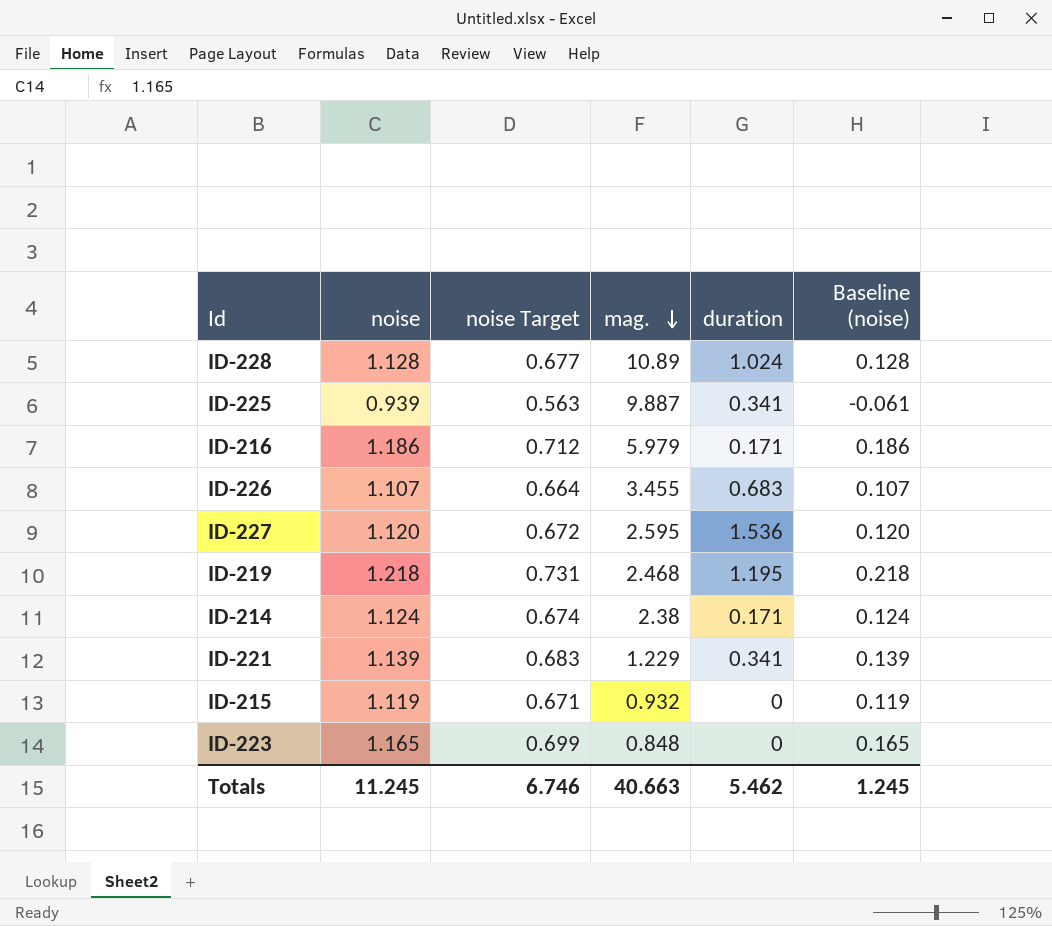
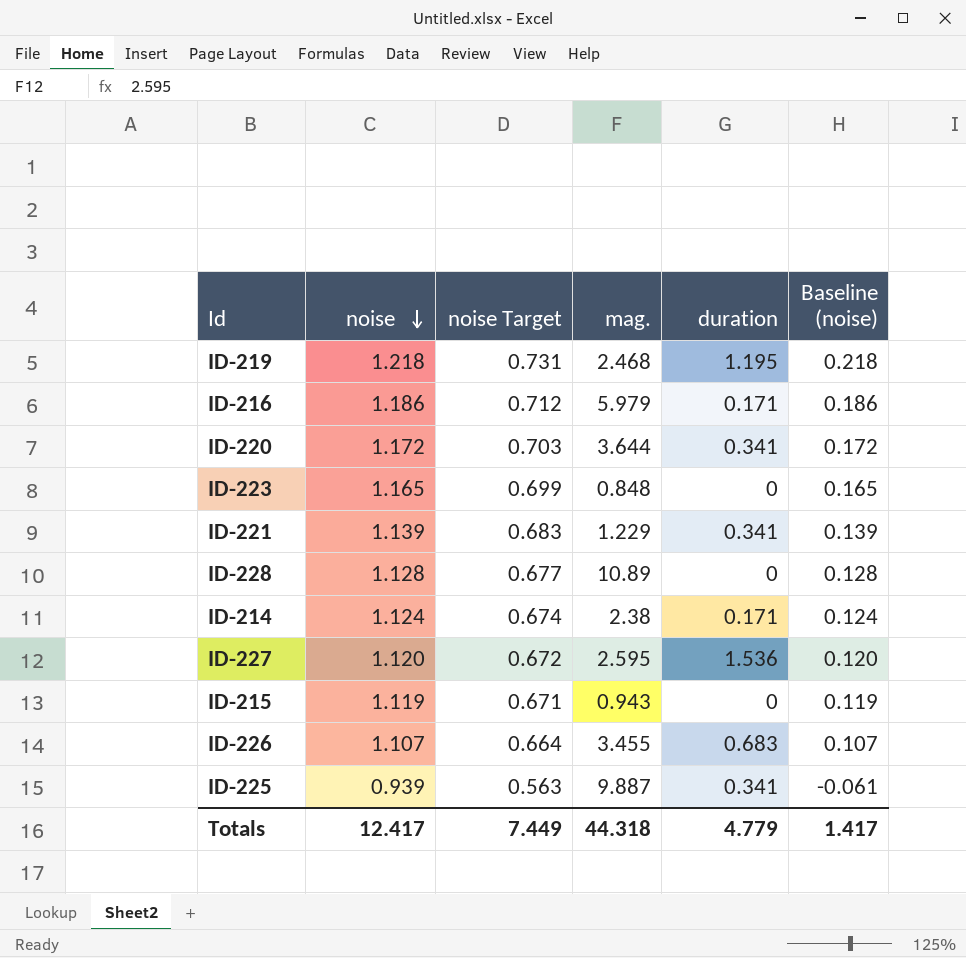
row order: mag. descending -> noise descending
row ID-220: none -> 1.172 | 0.703 | 3.644 | 0.341 | 0.172
ID-228 | duration: 1.024 -> 0
ID-215 | mag.: 0.932 -> 0.943
Totals | noise: 11.245 -> 12.417
Totals | noise Target: 6.746 -> 7.449
Totals | mag.: 40.663 -> 44.318
Totals | duration: 5.462 -> 4.779
Totals | Baseline (noise): 1.245 -> 1.417

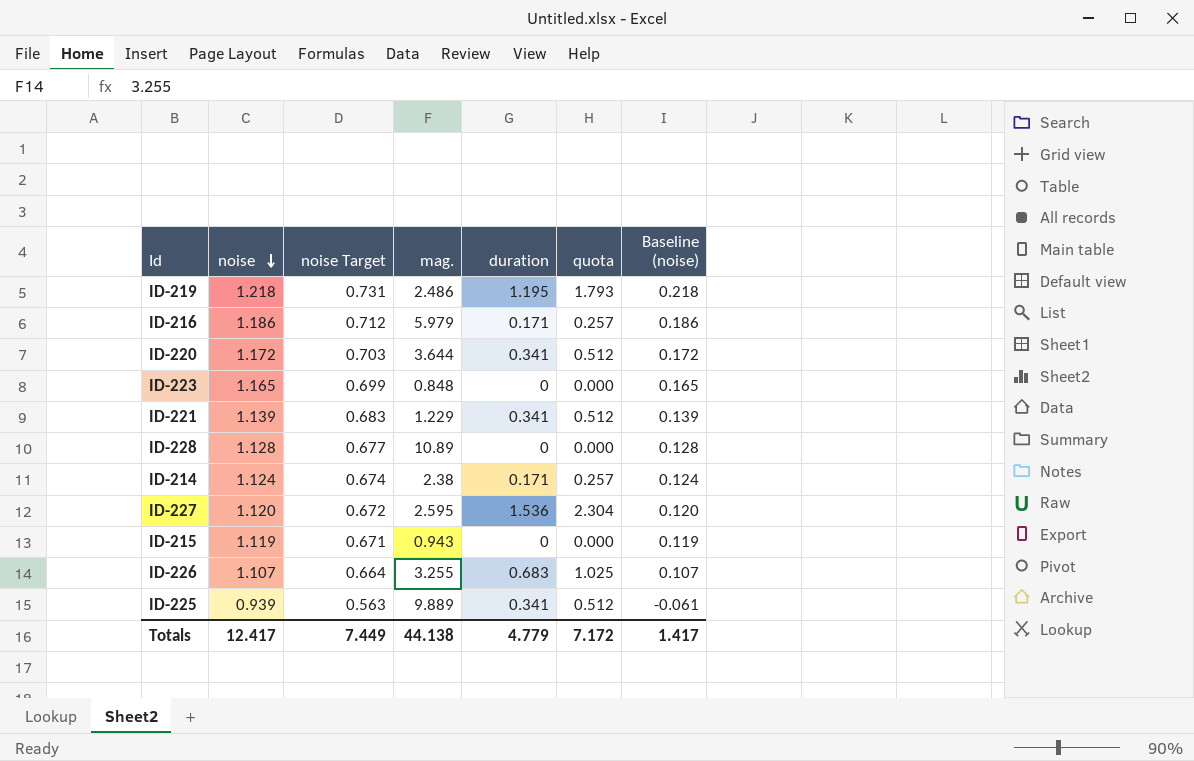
column quota | formula: none -> [duration] * 1.5
ID-219 | mag.: 2.468 -> 2.486
ID-226 | mag.: 3.455 -> 3.255
ID-225 | mag.: 9.887 -> 9.889
Totals | mag.: 44.318 -> 44.138

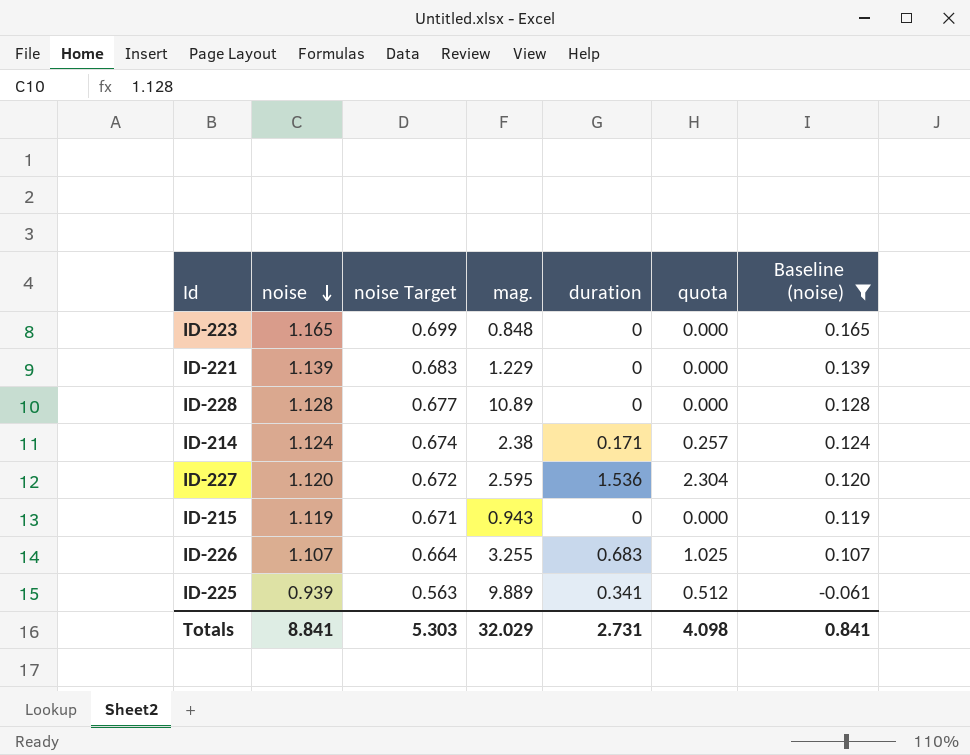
filter: none -> Baseline (noise) <= 0.165
ID-221 | duration: 0.341 -> 0
ID-221 | quota: 0.512 -> 0.000
Totals | noise: 12.417 -> 8.841
Totals | noise Target: 7.449 -> 5.303
Totals | mag.: 44.138 -> 32.029
Totals | duration: 4.779 -> 2.731
Totals | quota: 7.172 -> 4.098
Totals | Baseline (noise): 1.417 -> 0.841

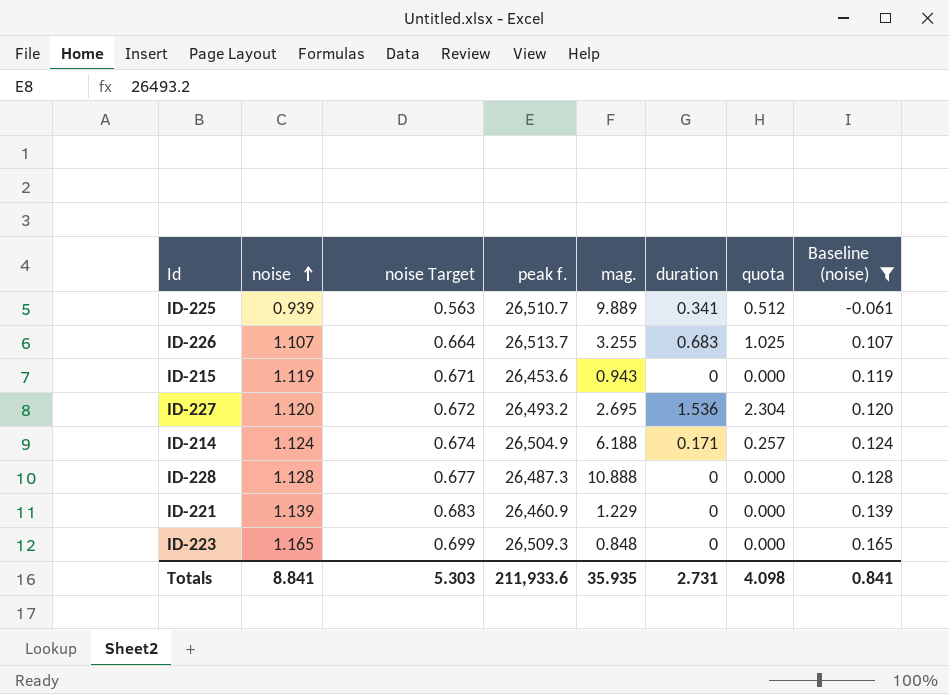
row order: noise descending -> noise ascending
column peak f. | position: none -> 4
ID-227 | mag.: 2.595 -> 2.695
ID-214 | mag.: 2.38 -> 6.188
ID-228 | mag.: 10.89 -> 10.888
Totals | mag.: 32.029 -> 35.935

